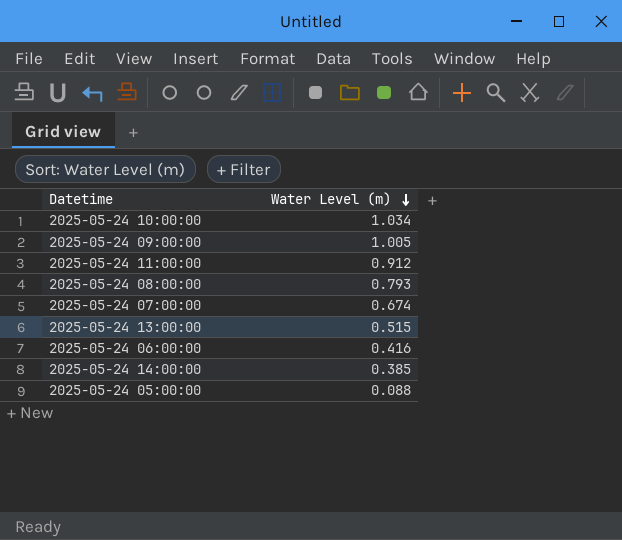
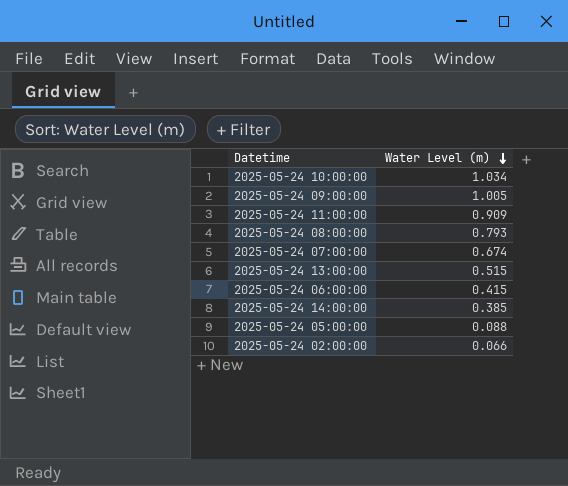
2025-05-24 11:00:00 | Water Level (m): 0.912 -> 0.909
2025-05-24 06:00:00 | Water Level (m): 0.416 -> 0.415
row 2025-05-24 02:00:00: none -> 0.066

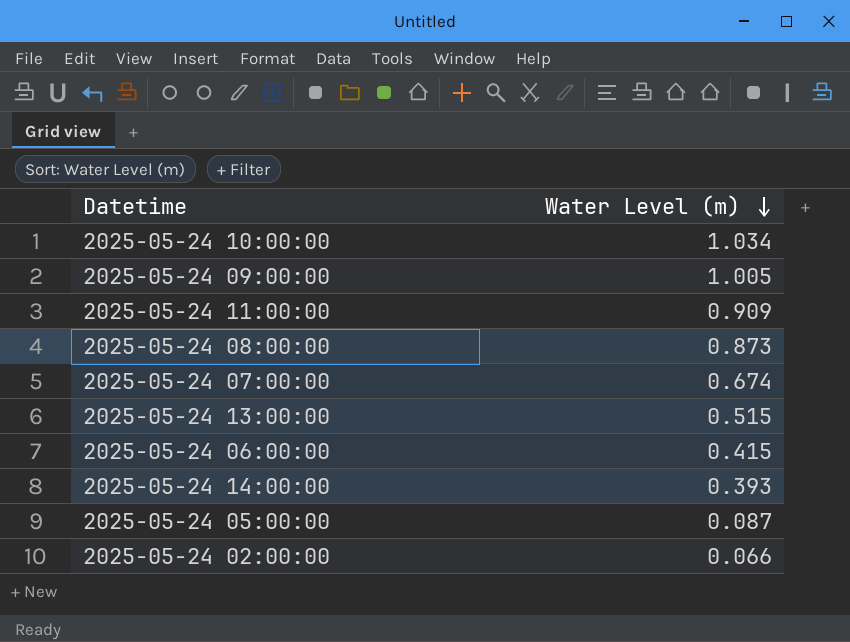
2025-05-24 08:00:00 | Water Level (m): 0.793 -> 0.873
2025-05-24 14:00:00 | Water Level (m): 0.385 -> 0.393
2025-05-24 05:00:00 | Water Level (m): 0.088 -> 0.087

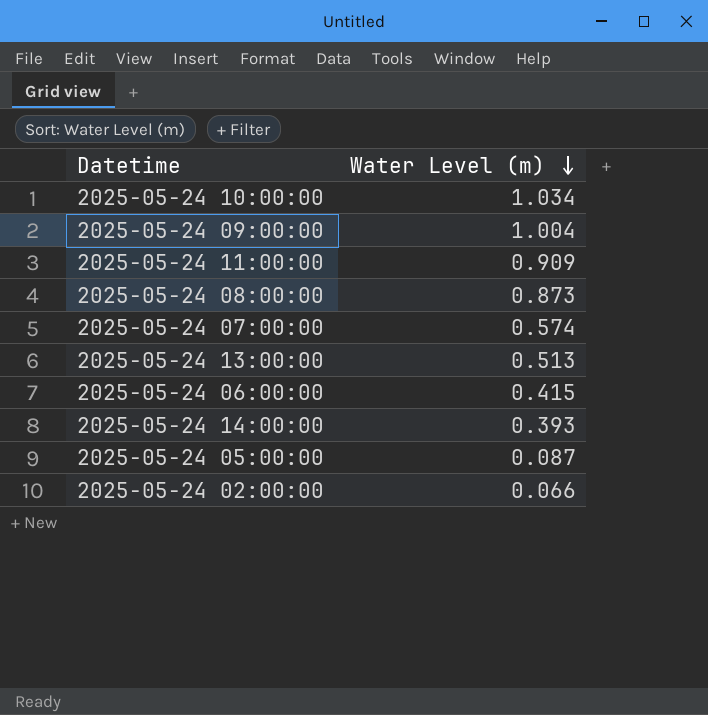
2025-05-24 09:00:00 | Water Level (m): 1.005 -> 1.004
2025-05-24 07:00:00 | Water Level (m): 0.674 -> 0.574
2025-05-24 13:00:00 | Water Level (m): 0.515 -> 0.513

